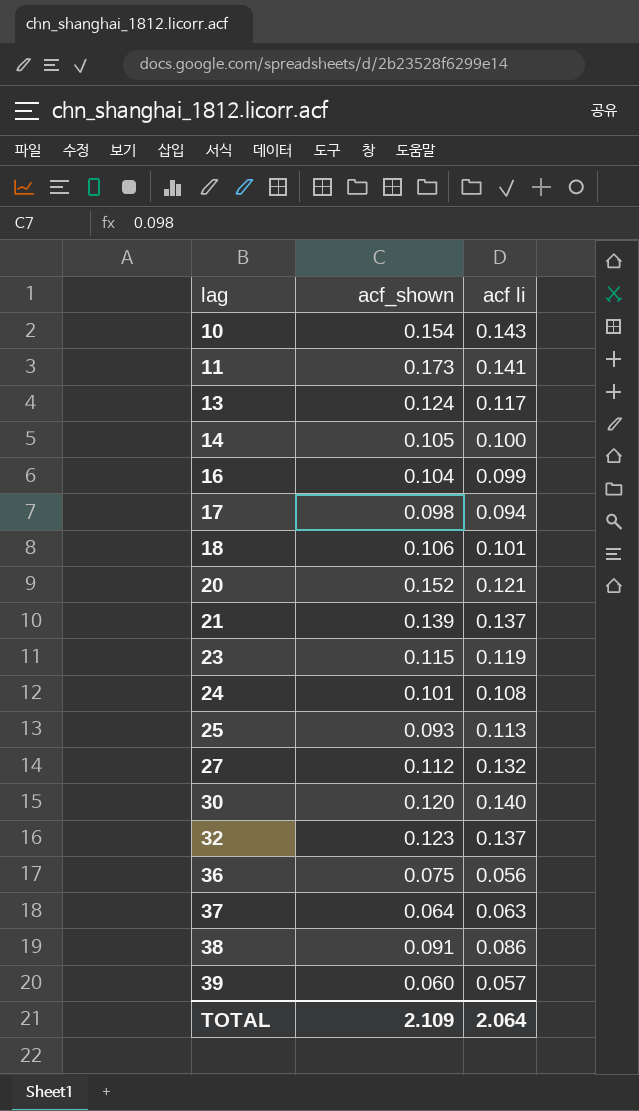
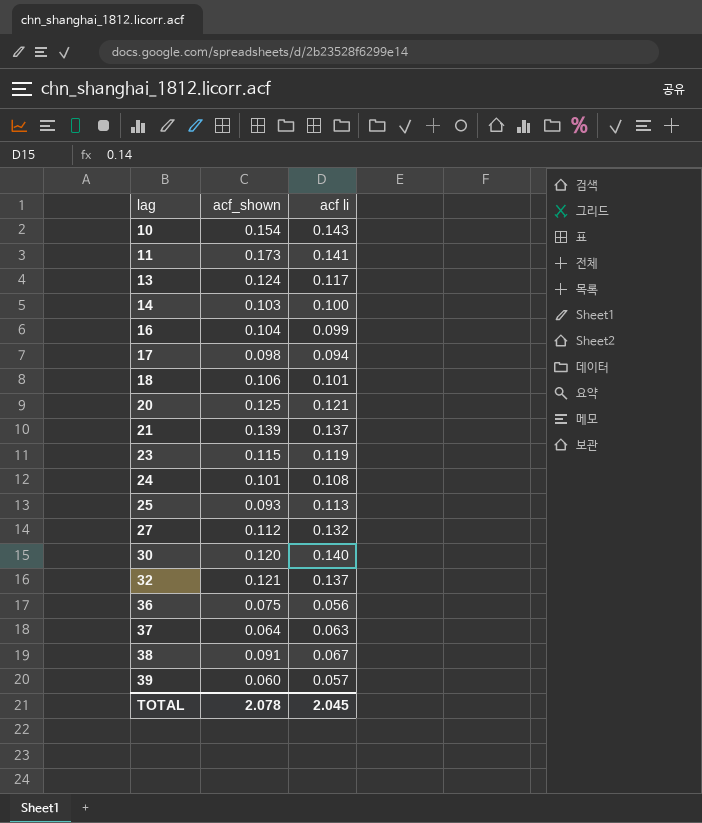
14 | acf_shown: 0.105 -> 0.103
20 | acf_shown: 0.152 -> 0.125
32 | acf_shown: 0.123 -> 0.121
38 | acf li: 0.086 -> 0.067
TOTAL | acf_shown: 2.109 -> 2.078
TOTAL | acf li: 2.064 -> 2.045

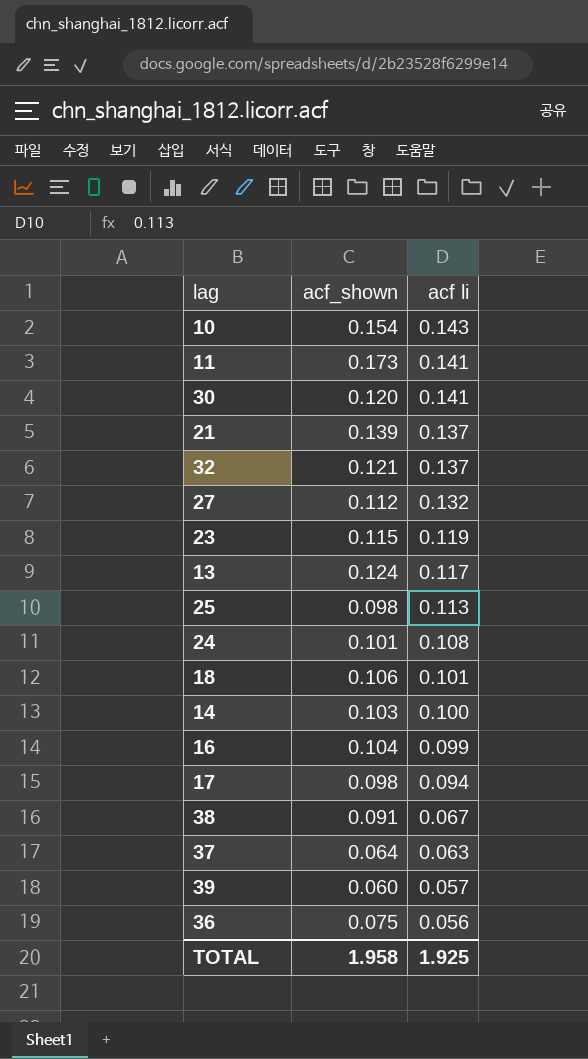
row order: lag ascending -> acf li descending
row 20: 0.125 | 0.121 -> none
30 | acf li: 0.140 -> 0.141
25 | acf_shown: 0.093 -> 0.098
TOTAL | acf_shown: 2.078 -> 1.958
TOTAL | acf li: 2.045 -> 1.925

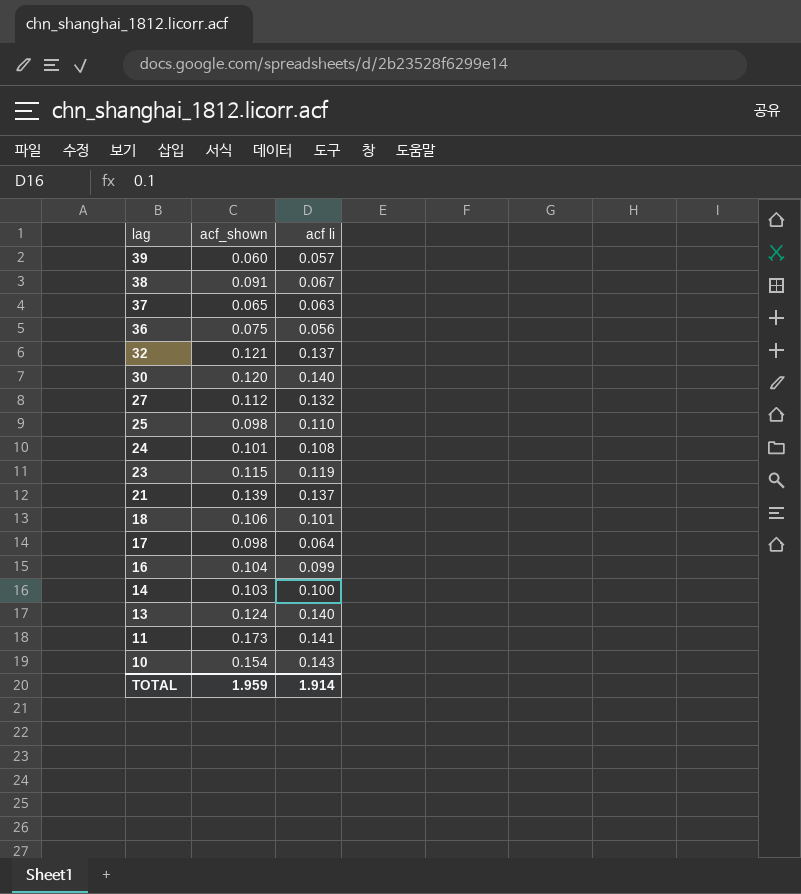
row order: acf li descending -> lag descending
37 | acf_shown: 0.064 -> 0.065
30 | acf li: 0.141 -> 0.140
25 | acf li: 0.113 -> 0.110
17 | acf li: 0.094 -> 0.064
13 | acf li: 0.117 -> 0.140
TOTAL | acf_shown: 1.958 -> 1.959
TOTAL | acf li: 1.925 -> 1.914

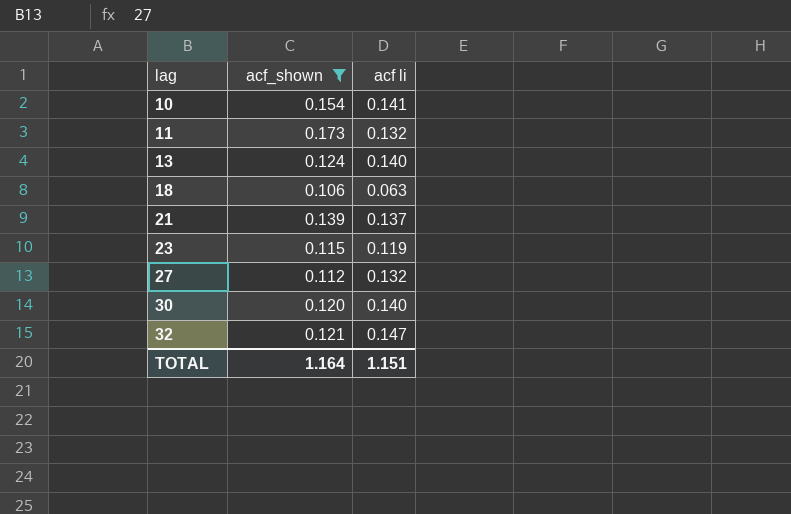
filter: none -> acf_shown >= 0.106
row order: lag descending -> lag ascending
10 | acf li: 0.143 -> 0.141
11 | acf li: 0.141 -> 0.132
18 | acf li: 0.101 -> 0.063
32 | acf li: 0.137 -> 0.147
TOTAL | acf_shown: 1.959 -> 1.164
TOTAL | acf li: 1.914 -> 1.151

